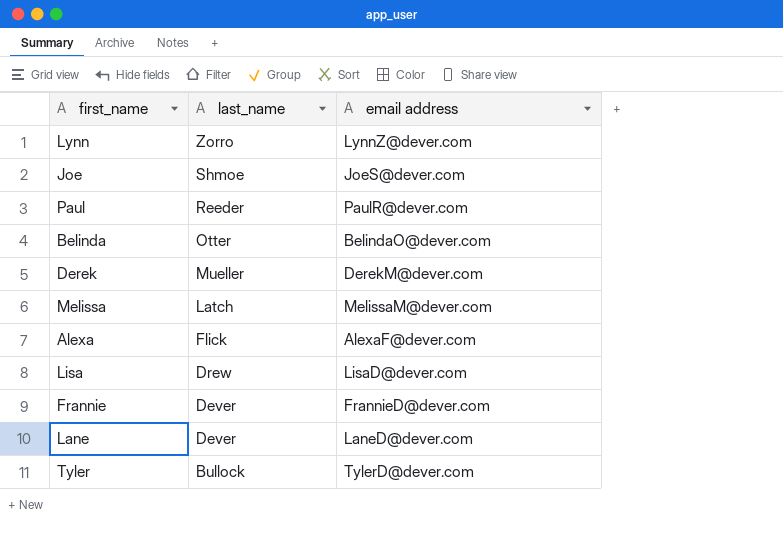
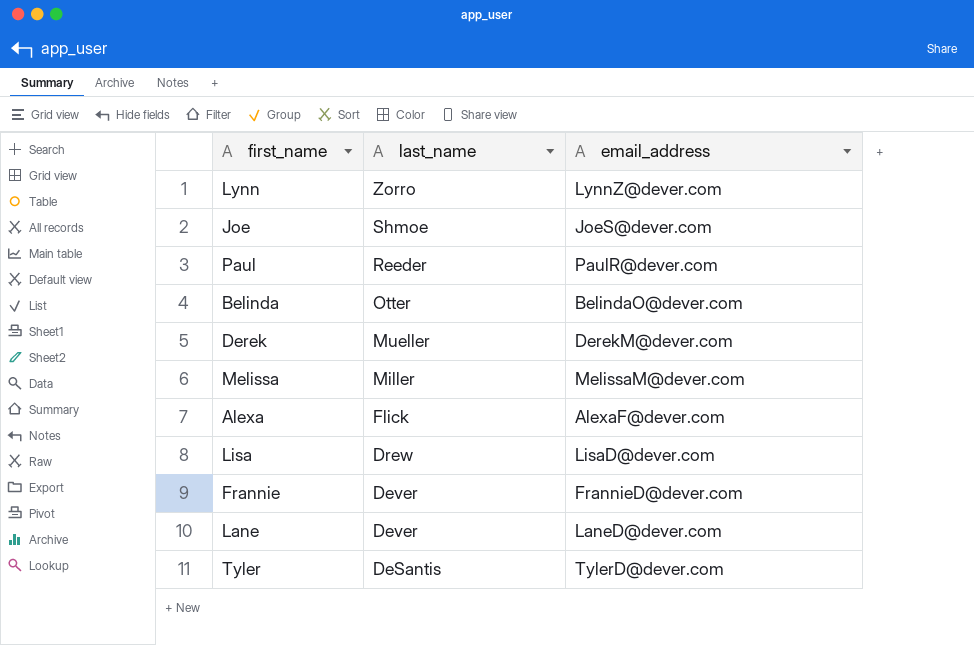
column name: email address -> email_address
Melissa | last_name: Latch -> Miller
Tyler | last_name: Bullock -> DeSantis

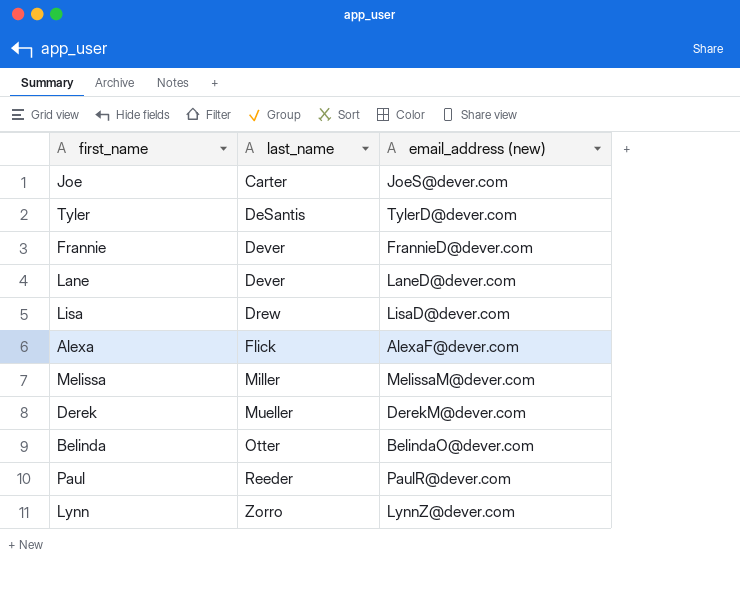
row order: last_name descending -> last_name ascending
column name: email_address -> email_address (new)
Joe | last_name: Shmoe -> Carter

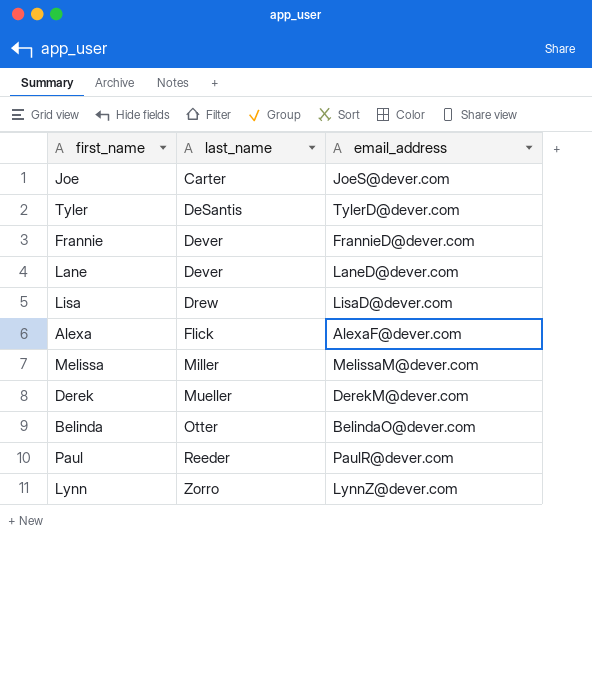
column name: email_address (new) -> email_address

